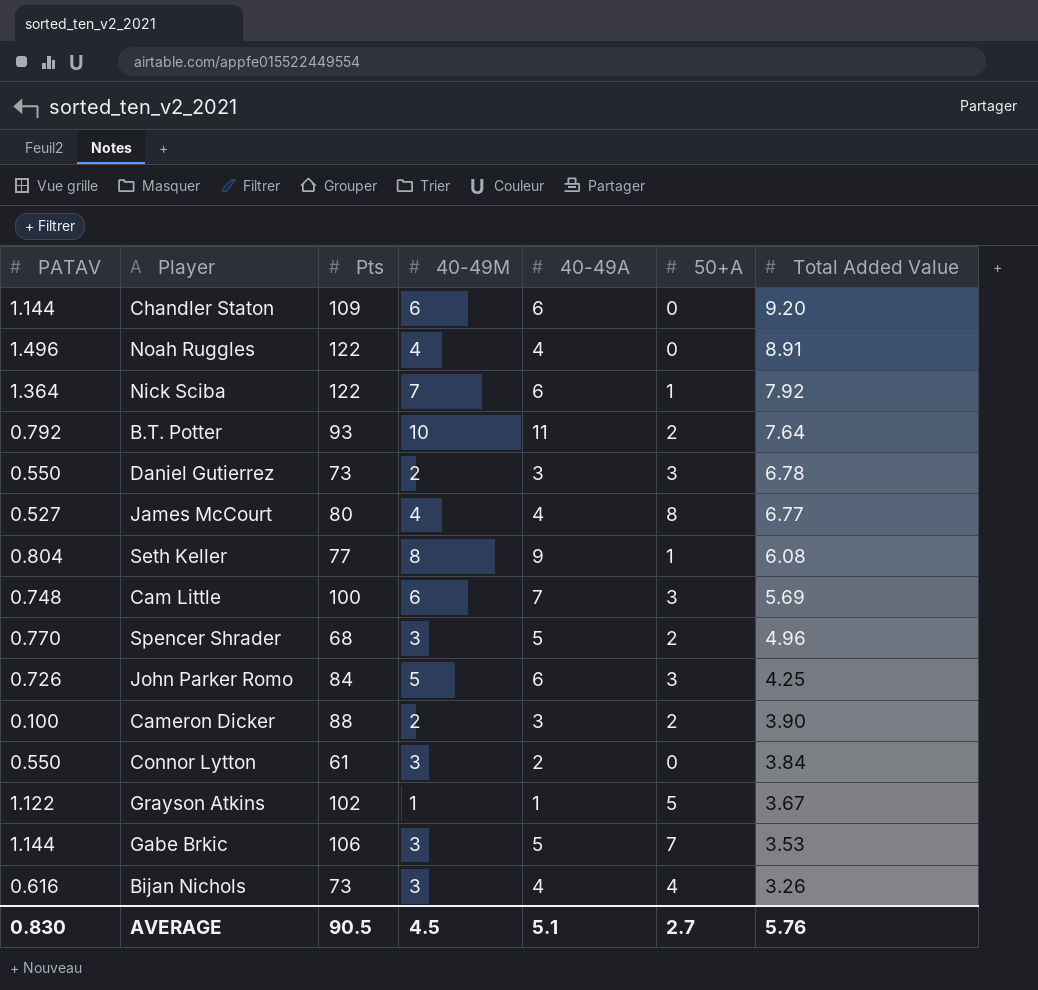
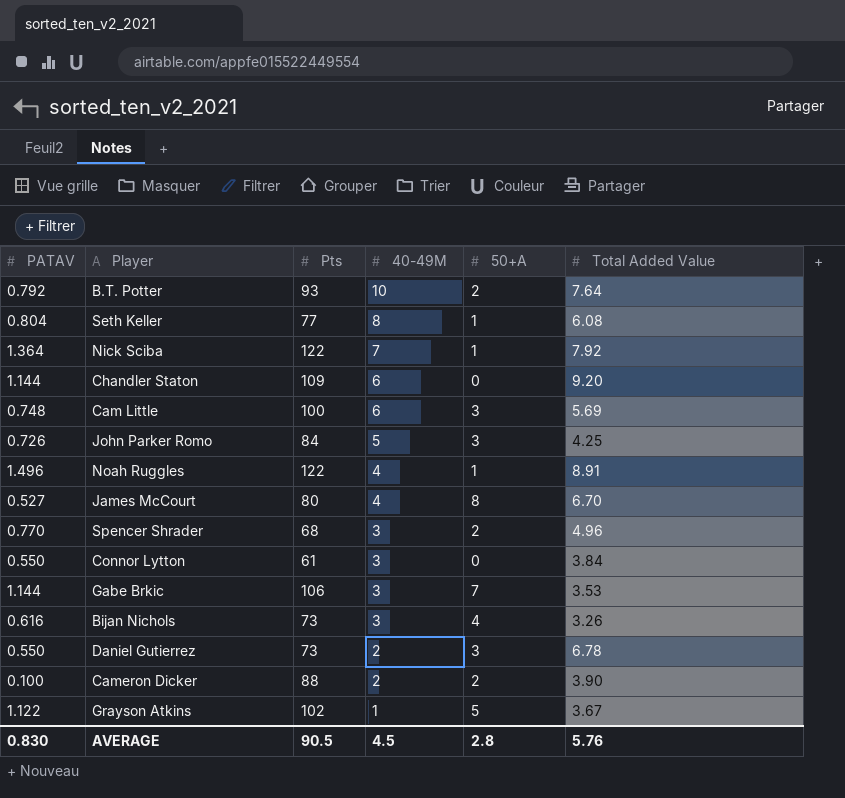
row order: Total Added Value descending -> 40-49M descending
column 40-49A | position: 5 -> none
Noah Ruggles | 50+A: 0 -> 1
James McCourt | Total Added Value: 6.77 -> 6.70
AVERAGE | 50+A: 2.7 -> 2.8

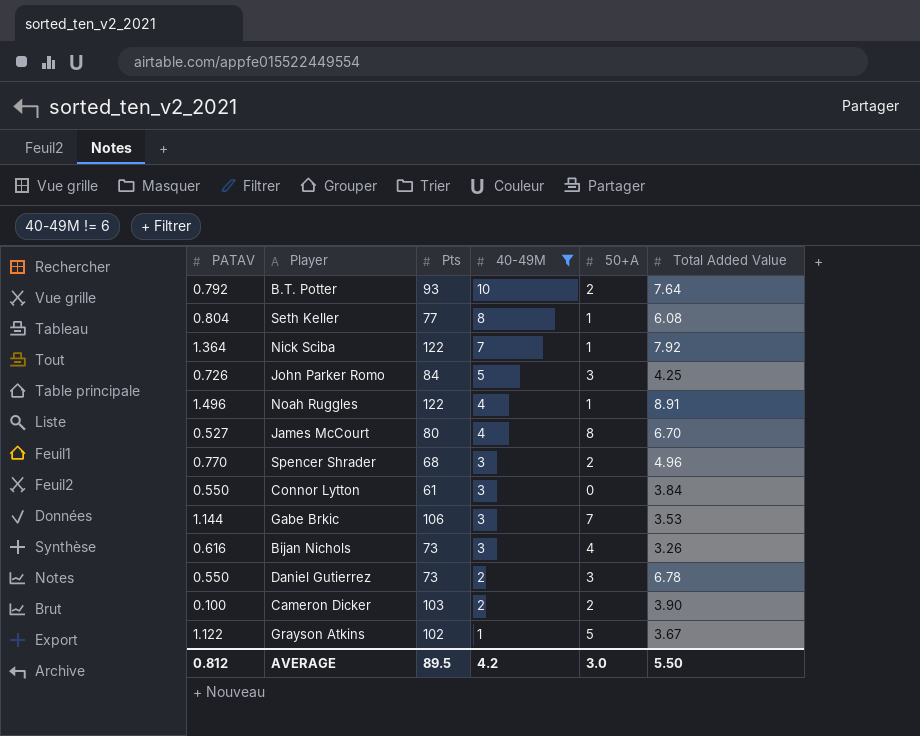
filter: none -> 40-49M != 6
Cameron Dicker | Pts: 88 -> 103
AVERAGE | PATAV: 0.830 -> 0.812
AVERAGE | Pts: 90.5 -> 89.5
AVERAGE | 40-49M: 4.5 -> 4.2
AVERAGE | 50+A: 2.8 -> 3.0
AVERAGE | Total Added Value: 5.76 -> 5.50

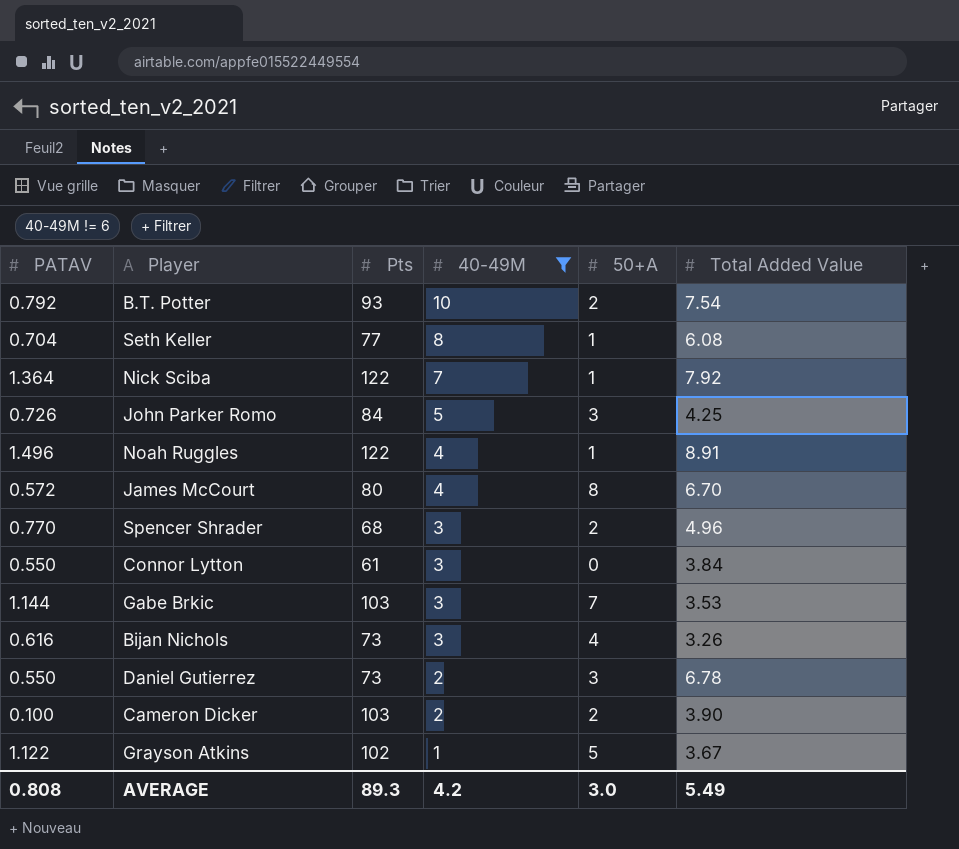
B.T. Potter | Total Added Value: 7.64 -> 7.54
Seth Keller | PATAV: 0.804 -> 0.704
James McCourt | PATAV: 0.527 -> 0.572
Gabe Brkic | Pts: 106 -> 103
AVERAGE | PATAV: 0.812 -> 0.808
AVERAGE | Pts: 89.5 -> 89.3
AVERAGE | Total Added Value: 5.50 -> 5.49

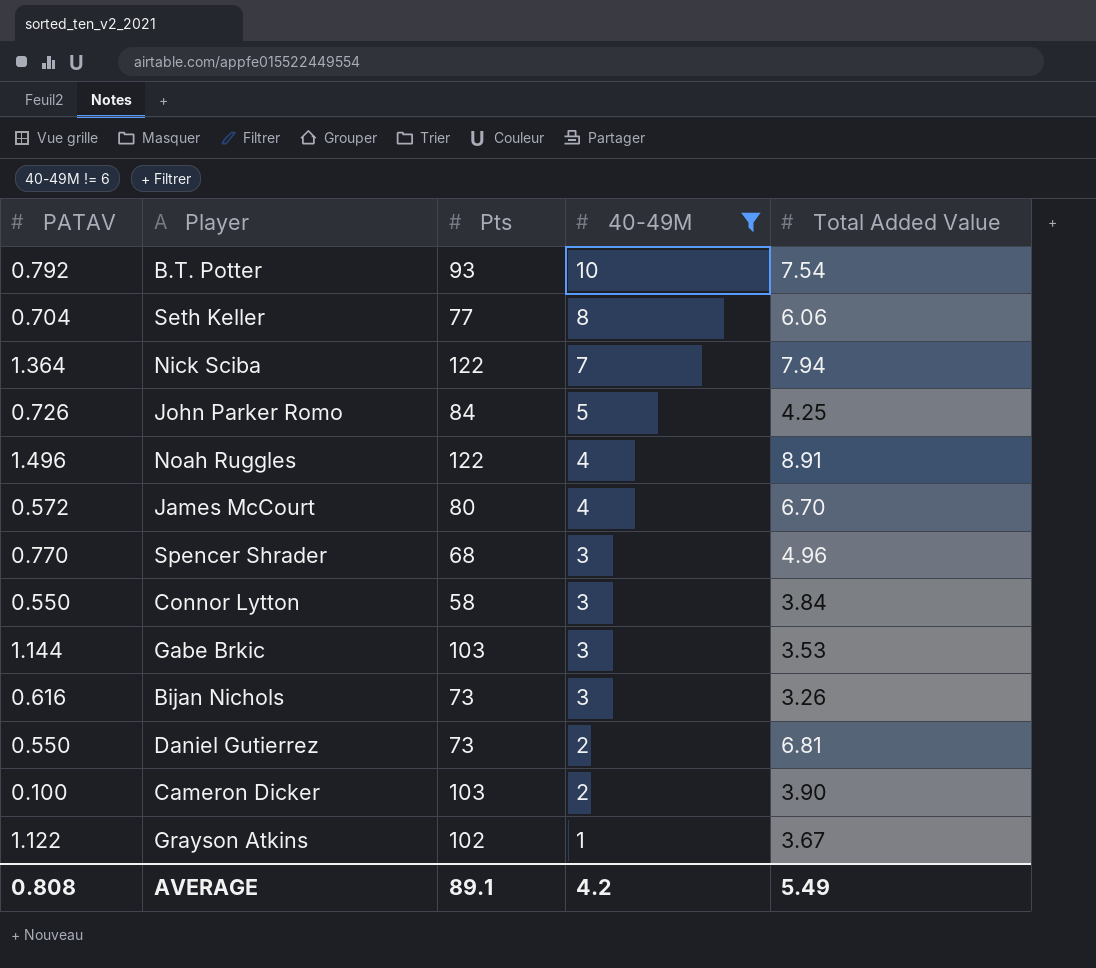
column 50+A | position: 5 -> none
Seth Keller | Total Added Value: 6.08 -> 6.06
Nick Sciba | Total Added Value: 7.92 -> 7.94
Connor Lytton | Pts: 61 -> 58
Daniel Gutierrez | Total Added Value: 6.78 -> 6.81
AVERAGE | Pts: 89.3 -> 89.1

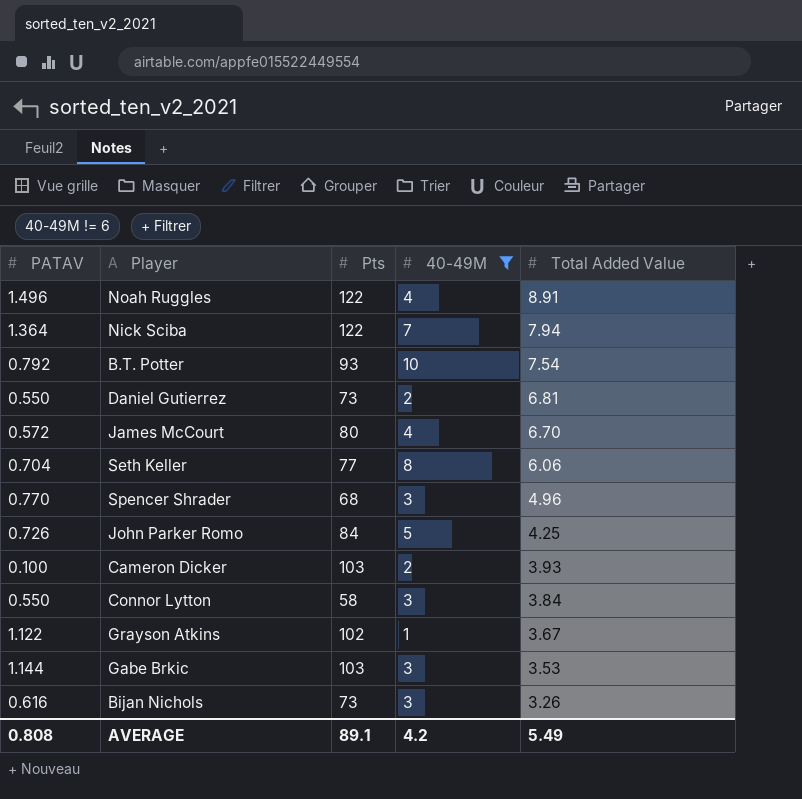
row order: 40-49M descending -> Total Added Value descending
Cameron Dicker | Total Added Value: 3.90 -> 3.93

